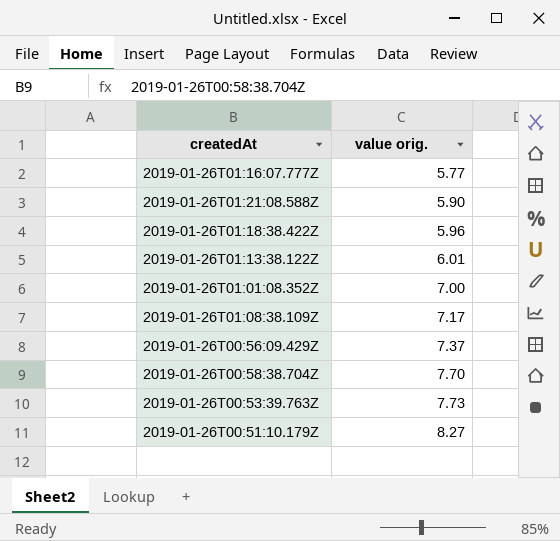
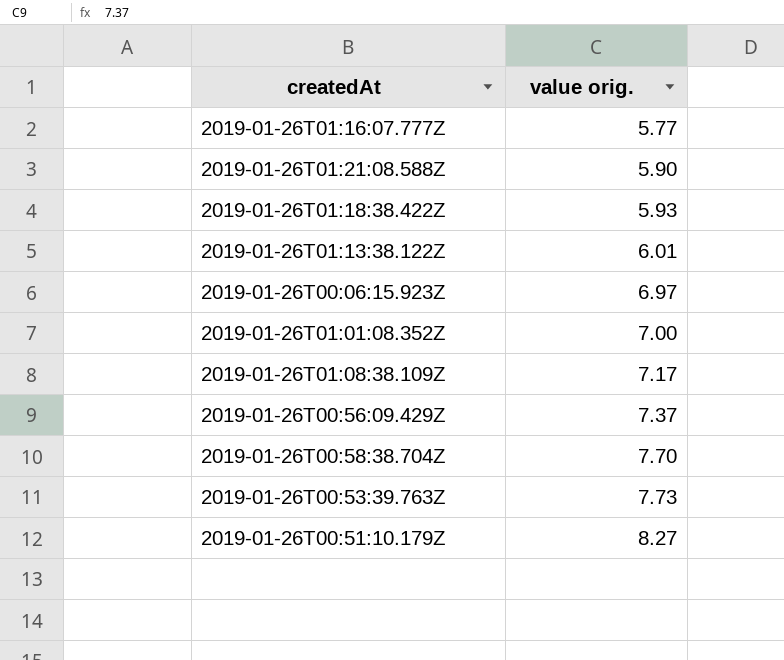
2019-01-26T01:18:38.422Z | value orig.: 5.96 -> 5.93
row 2019-01-26T00:06:15.923Z: none -> 6.97

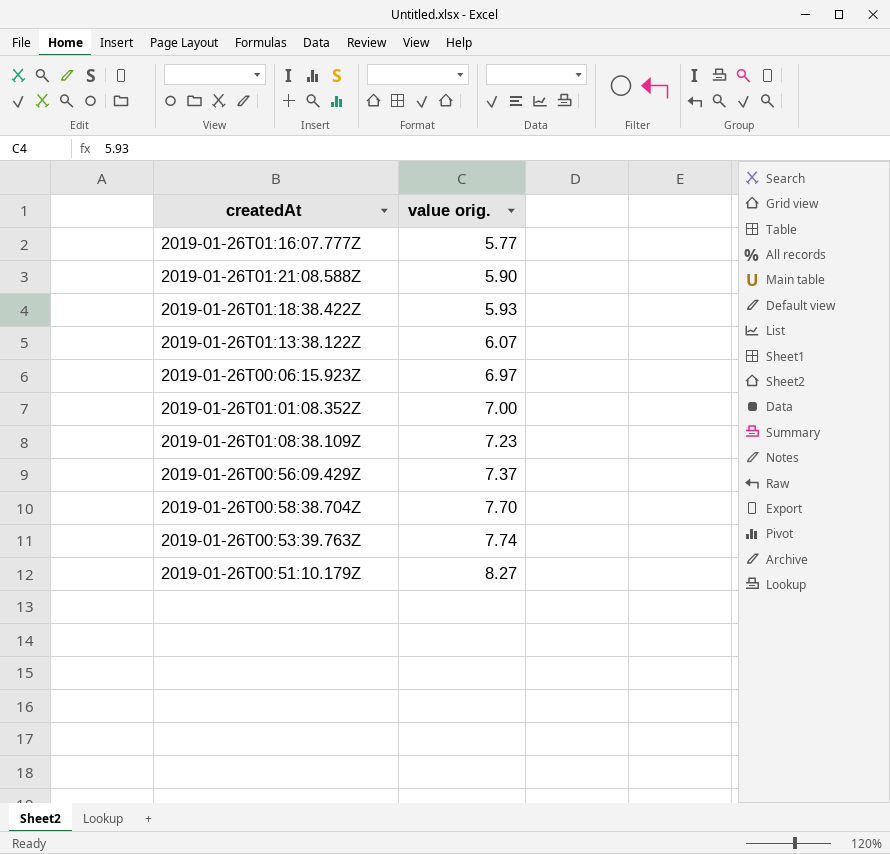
2019-01-26T01:13:38.122Z | value orig.: 6.01 -> 6.07
2019-01-26T01:08:38.109Z | value orig.: 7.17 -> 7.23
2019-01-26T00:53:39.763Z | value orig.: 7.73 -> 7.74

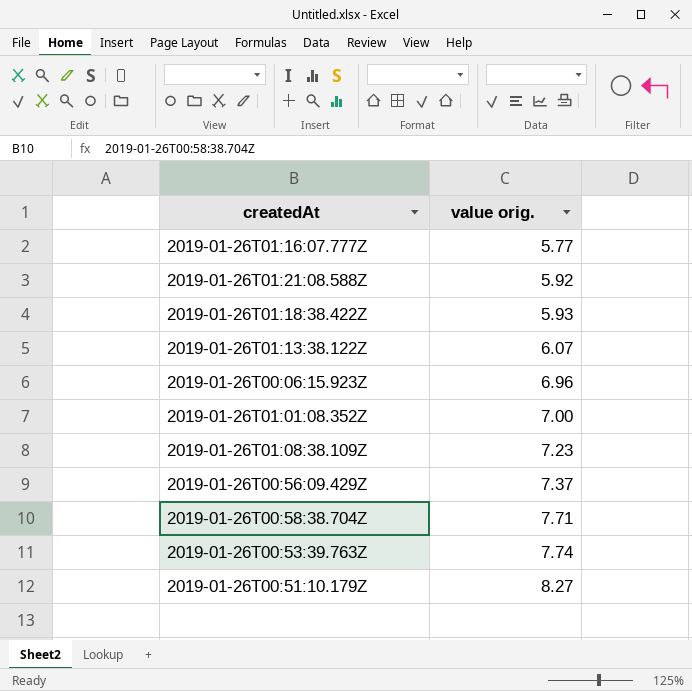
2019-01-26T01:21:08.588Z | value orig.: 5.90 -> 5.92
2019-01-26T00:06:15.923Z | value orig.: 6.97 -> 6.96
2019-01-26T00:58:38.704Z | value orig.: 7.70 -> 7.71

